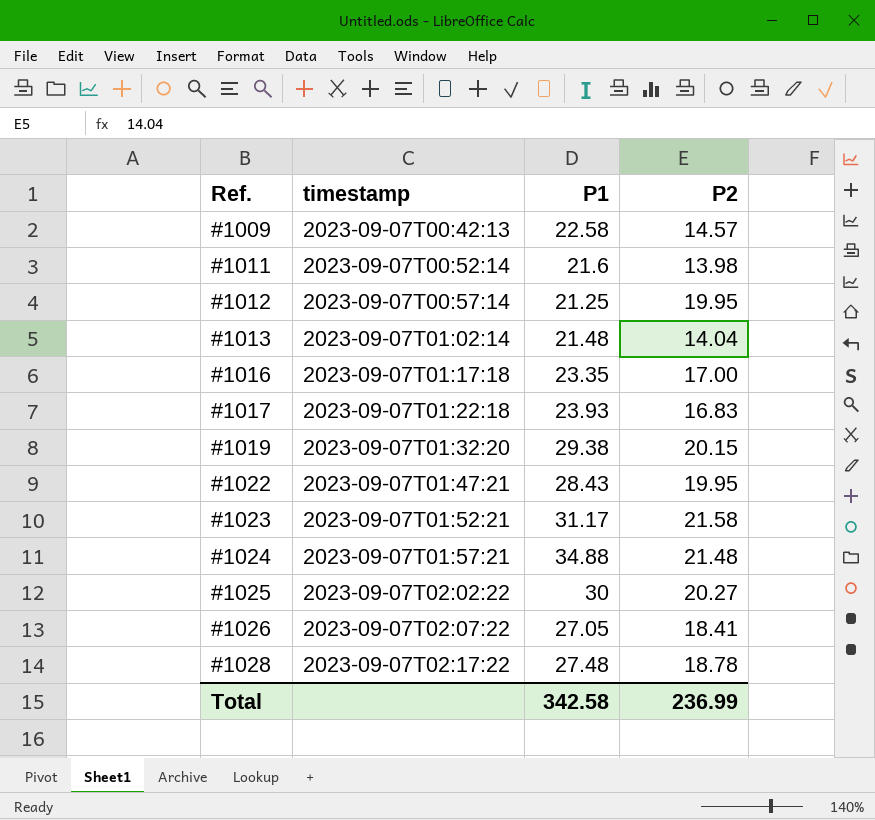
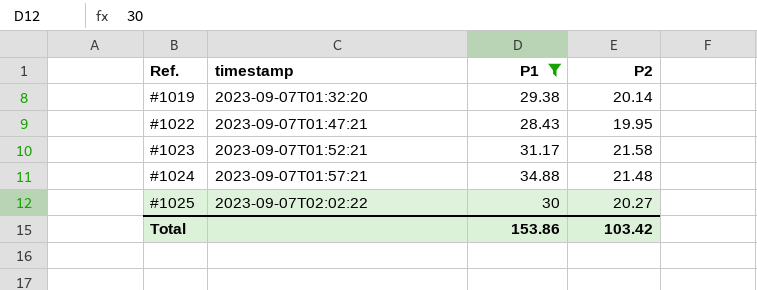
filter: none -> P1 >= 28.43
#1019 | P2: 20.15 -> 20.14
Total | P1: 342.58 -> 153.86
Total | P2: 236.99 -> 103.42

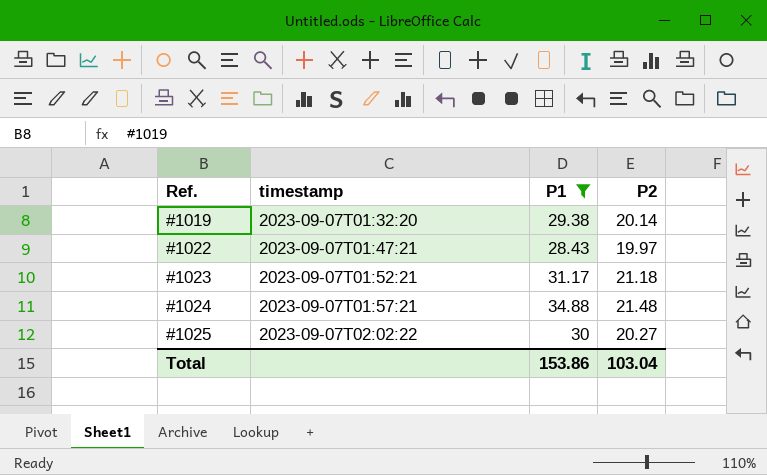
#1022 | P2: 19.95 -> 19.97
#1023 | P2: 21.58 -> 21.18
Total | P2: 103.42 -> 103.04

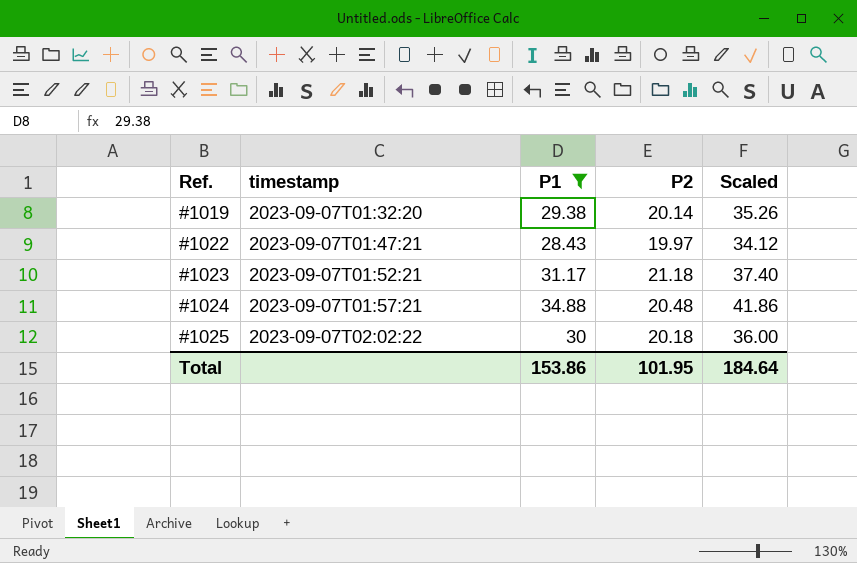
column Scaled | formula: none -> [P1] * 1.2
#1024 | P2: 21.48 -> 20.48
#1025 | P2: 20.27 -> 20.18
Total | P2: 103.04 -> 101.95

